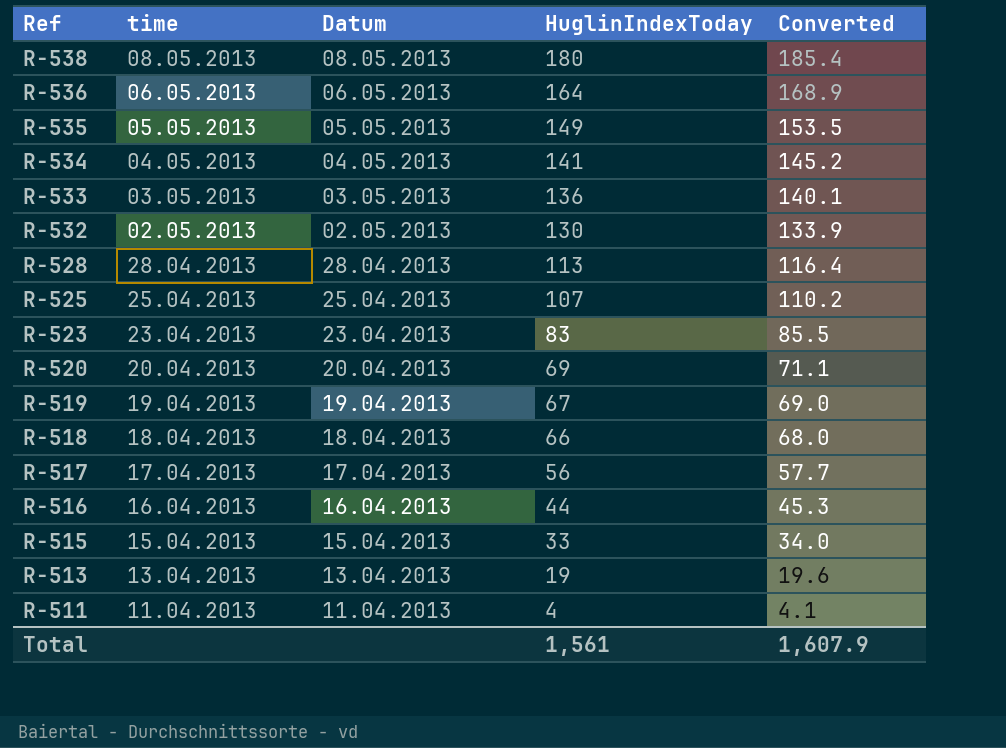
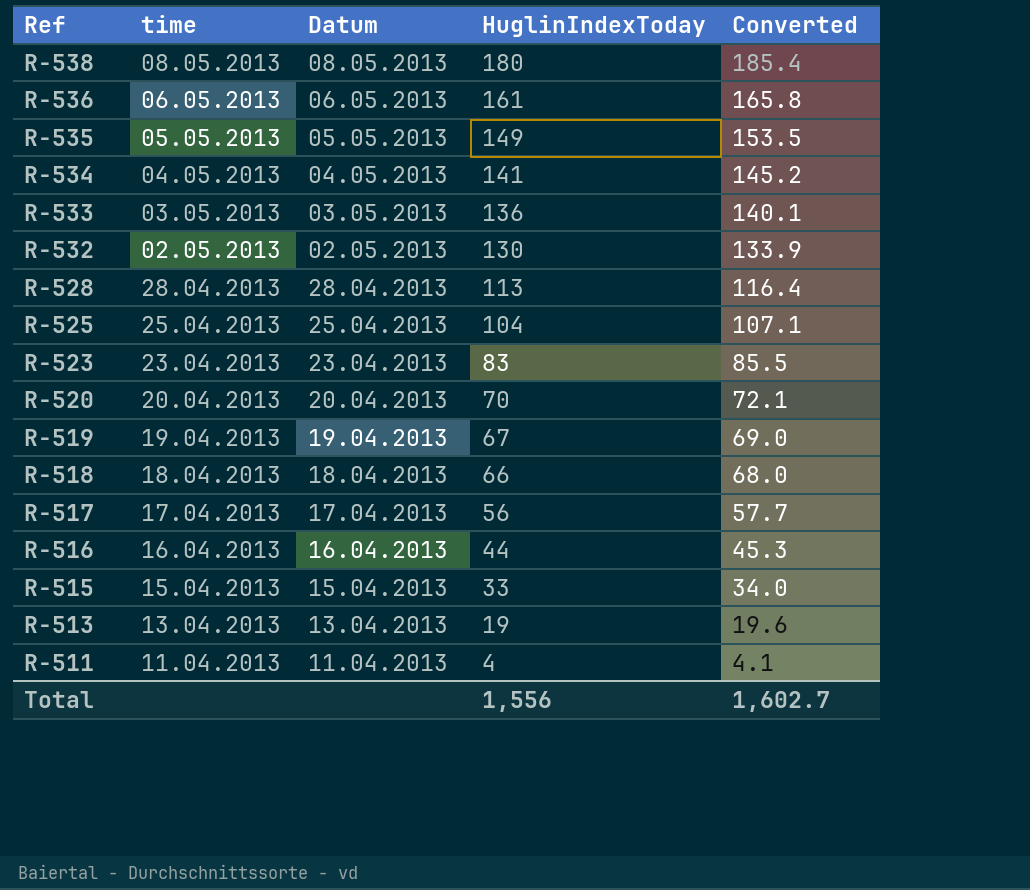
R-536 | HuglinIndexToday: 164 -> 161
R-536 | Converted: 168.9 -> 165.8
R-525 | HuglinIndexToday: 107 -> 104
R-525 | Converted: 110.2 -> 107.1
R-520 | HuglinIndexToday: 69 -> 70
R-520 | Converted: 71.1 -> 72.1
Total | HuglinIndexToday: 1,561 -> 1,556
Total | Converted: 1,607.9 -> 1,602.7

